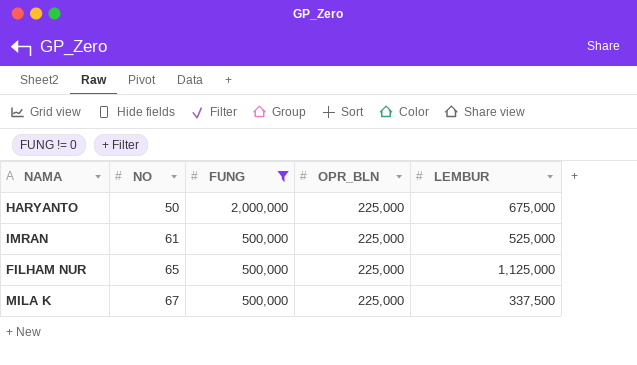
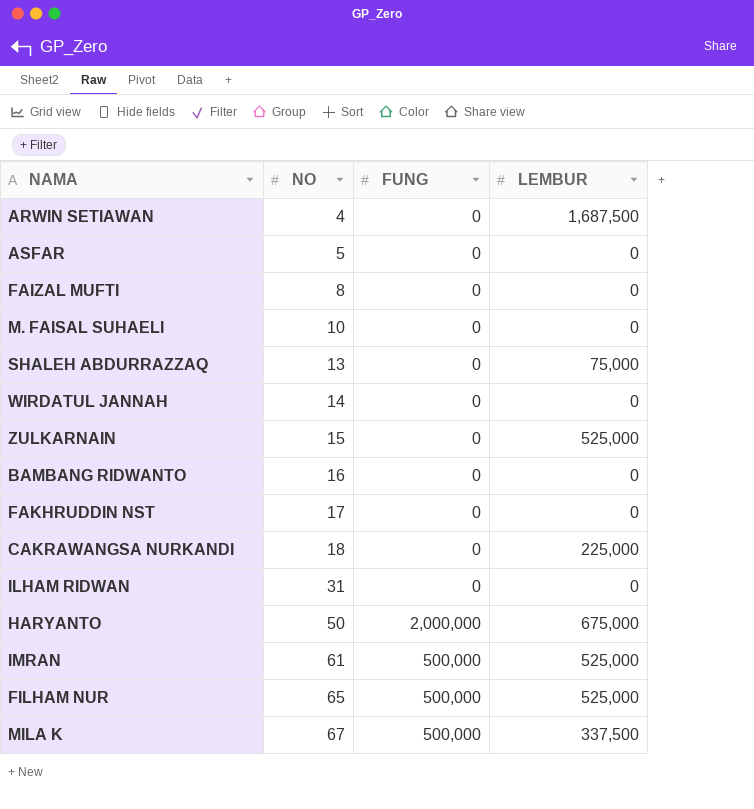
filter: FUNG != 0 -> none
column OPR_BLN | position: 4 -> none
FILHAM NUR | LEMBUR: 1,125,000 -> 525,000

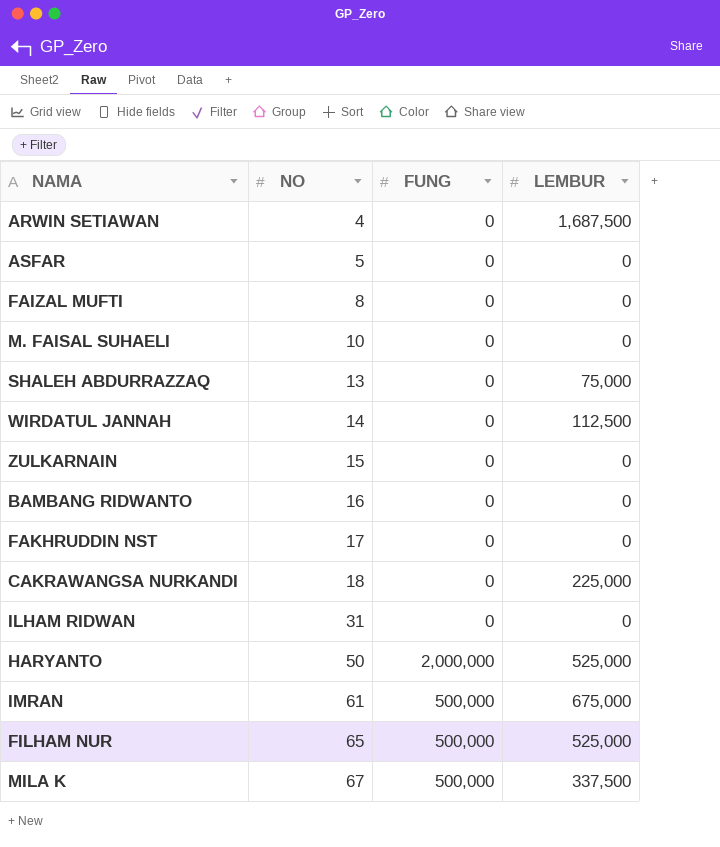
WIRDATUL JANNAH | LEMBUR: 0 -> 112,500
ZULKARNAIN | LEMBUR: 525,000 -> 0
HARYANTO | LEMBUR: 675,000 -> 525,000
IMRAN | LEMBUR: 525,000 -> 675,000

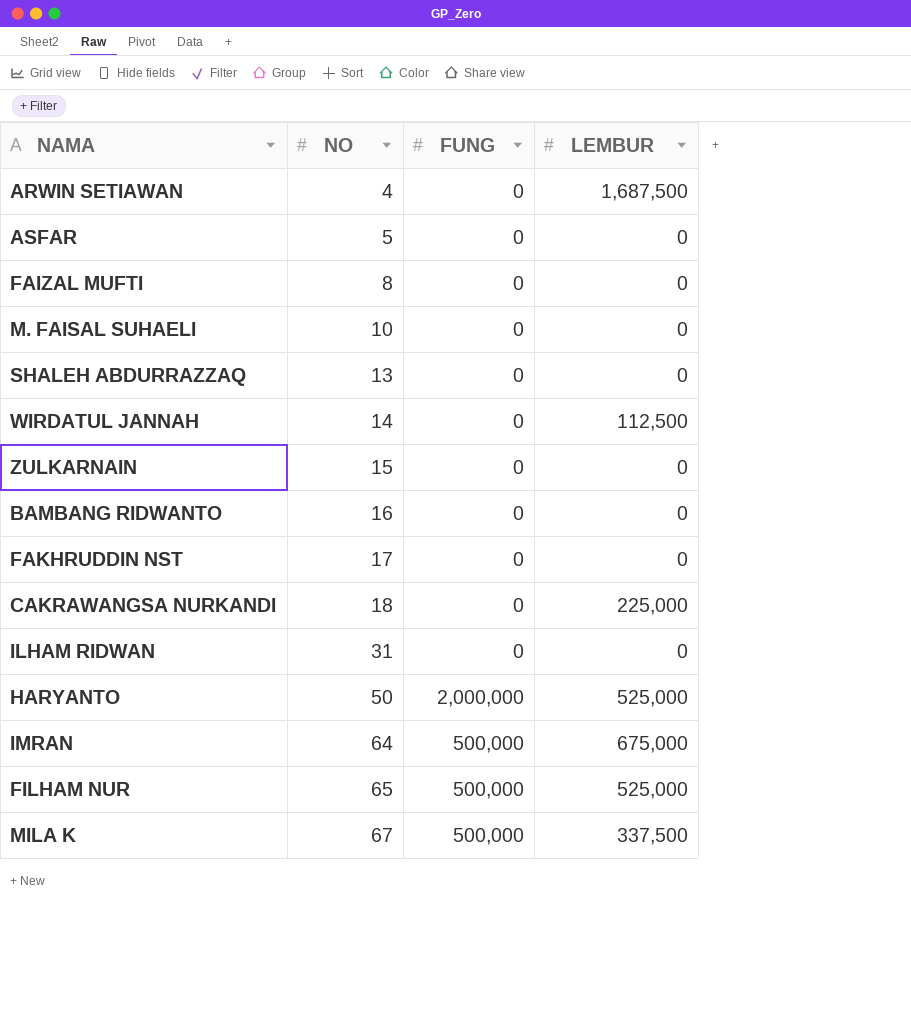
SHALEH ABDURRAZZAQ | LEMBUR: 75,000 -> 0
IMRAN | NO: 61 -> 64

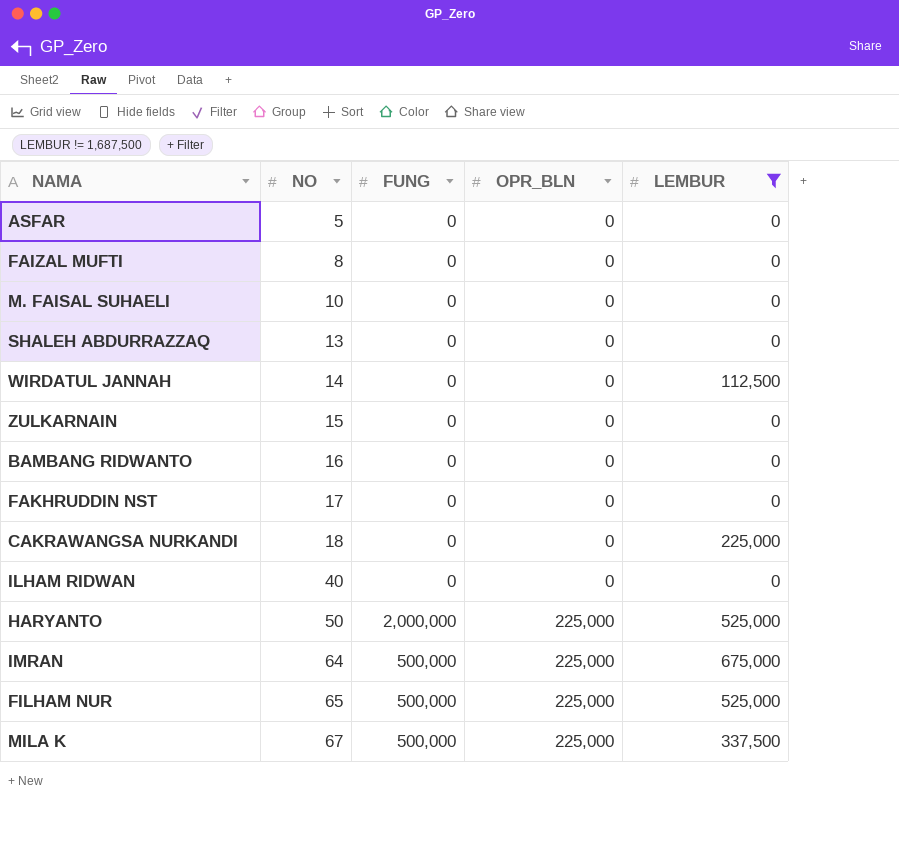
filter: none -> LEMBUR != 1,687,500
column OPR_BLN | position: none -> 4
ILHAM RIDWAN | NO: 31 -> 40

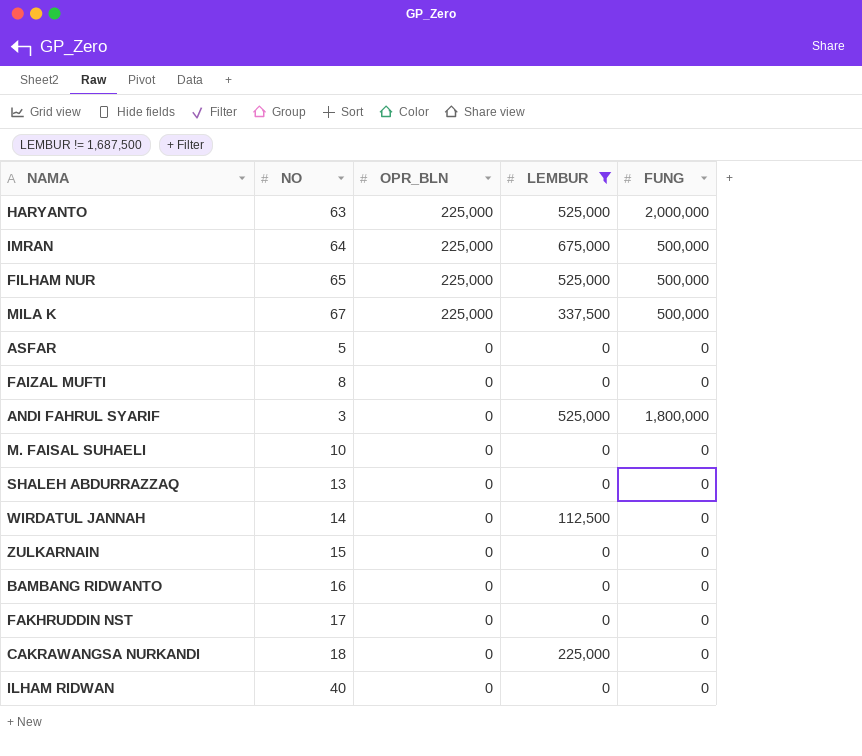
row order: NO ascending -> OPR_BLN descending
column FUNG | position: 3 -> 5
HARYANTO | NO: 50 -> 63
row ANDI FAHRUL SYARIF: none -> 3 | 0 | 525,000 | 1,800,000

